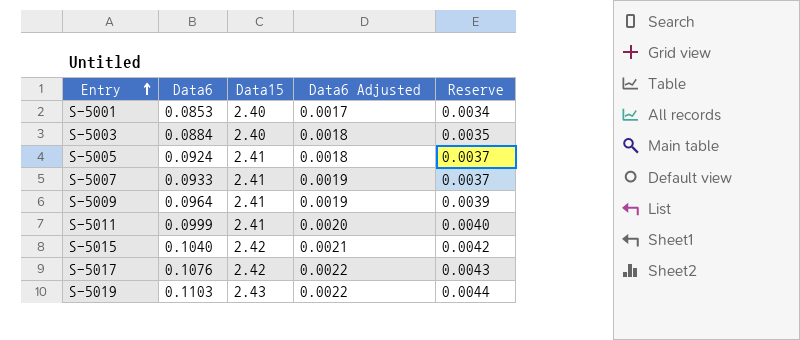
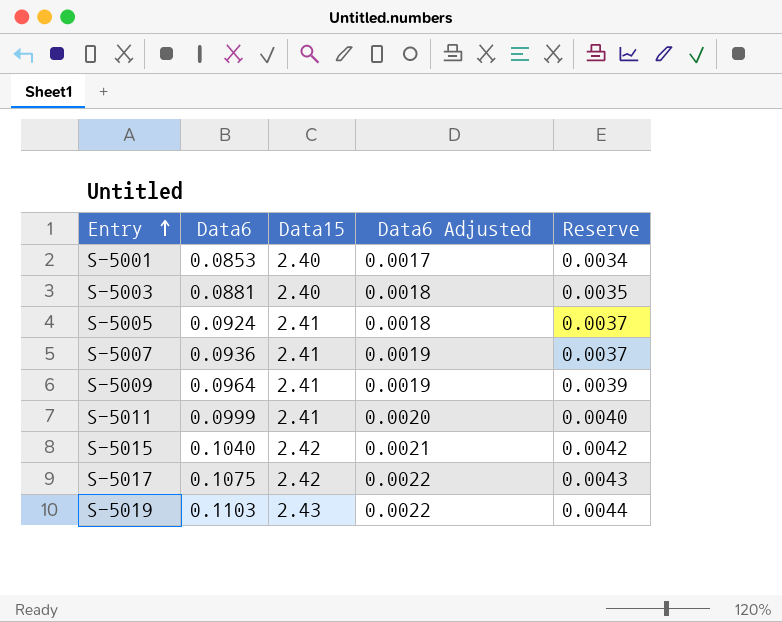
S-5003 | Data6: 0.0884 -> 0.0881
S-5007 | Data6: 0.0933 -> 0.0936
S-5017 | Data6: 0.1076 -> 0.1075

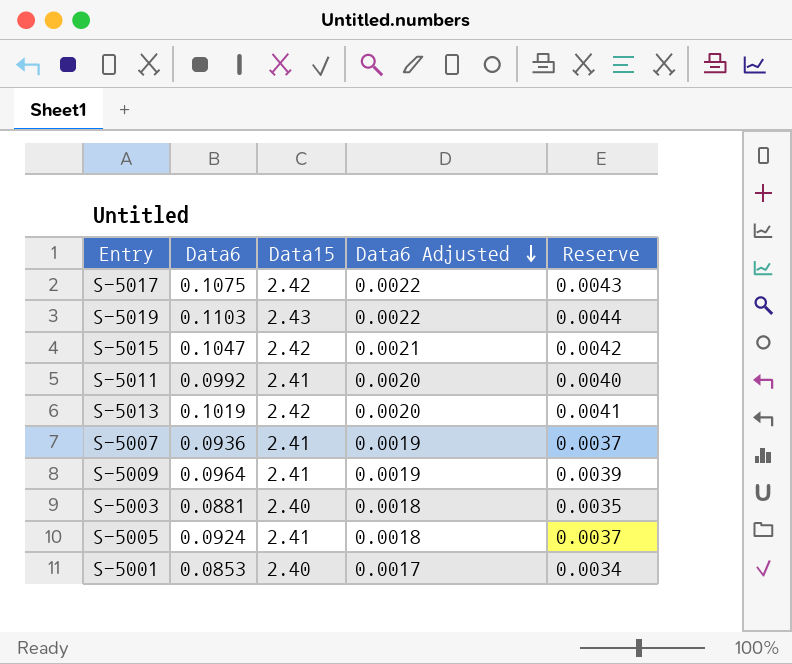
row order: Entry ascending -> Data6 Adjusted descending
S-5015 | Data6: 0.1040 -> 0.1047
S-5011 | Data6: 0.0999 -> 0.0992
row S-5013: none -> 0.1019 | 2.42 | 0.0020 | 0.0041

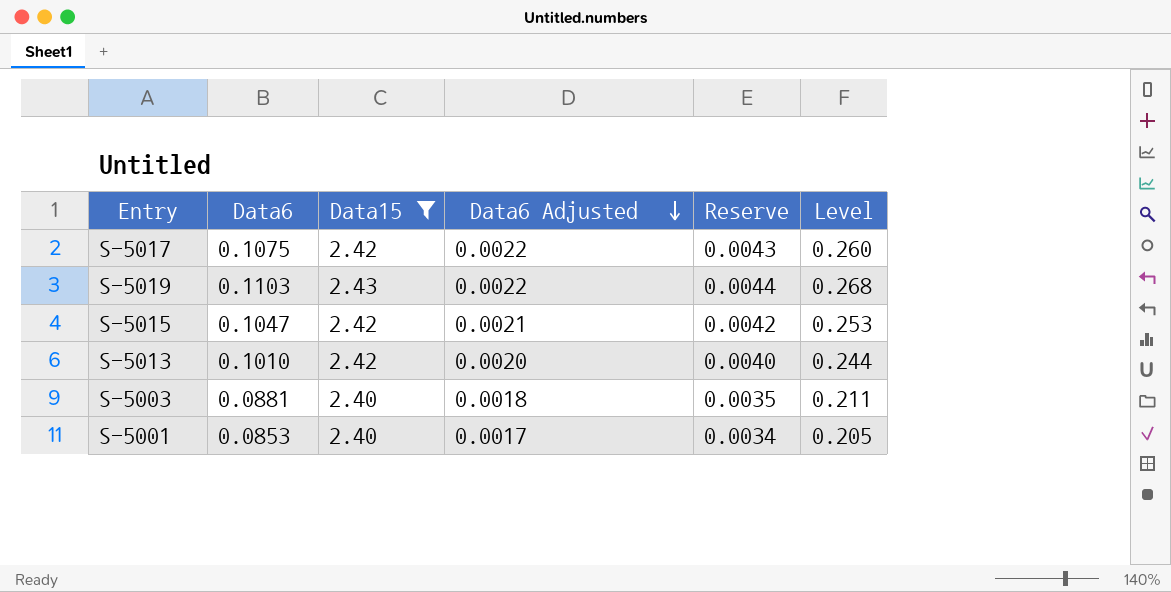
filter: none -> Data15 != 2.41
column Level | formula: none -> [Data6] * [Data15]
S-5013 | Data6: 0.1019 -> 0.1010
S-5013 | Reserve: 0.0041 -> 0.0040

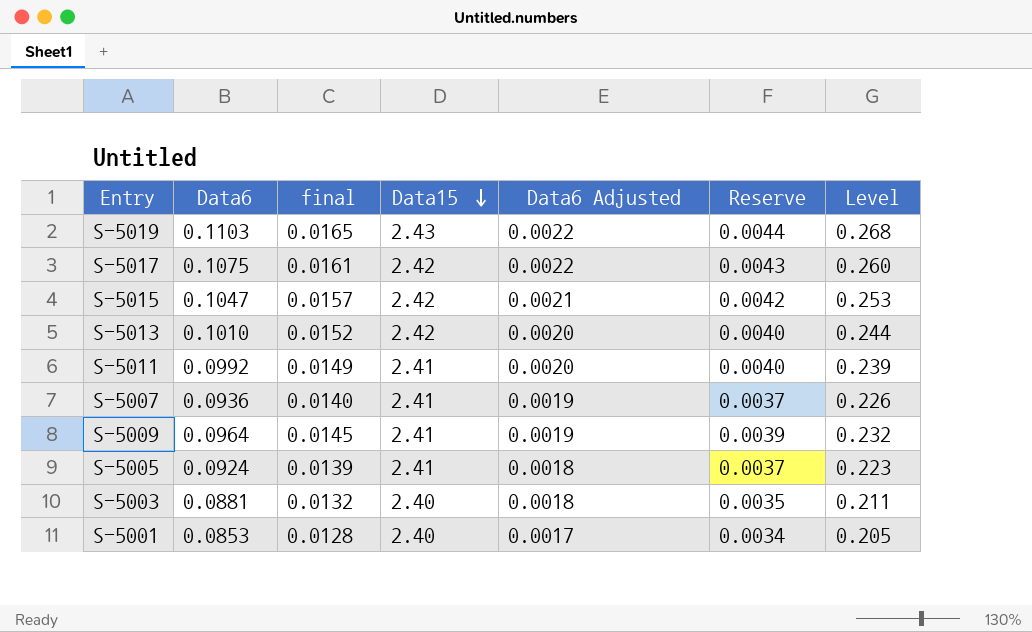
filter: Data15 != 2.41 -> none
row order: Data6 Adjusted descending -> Data15 descending
column final | formula: none -> [Data6] * 0.15

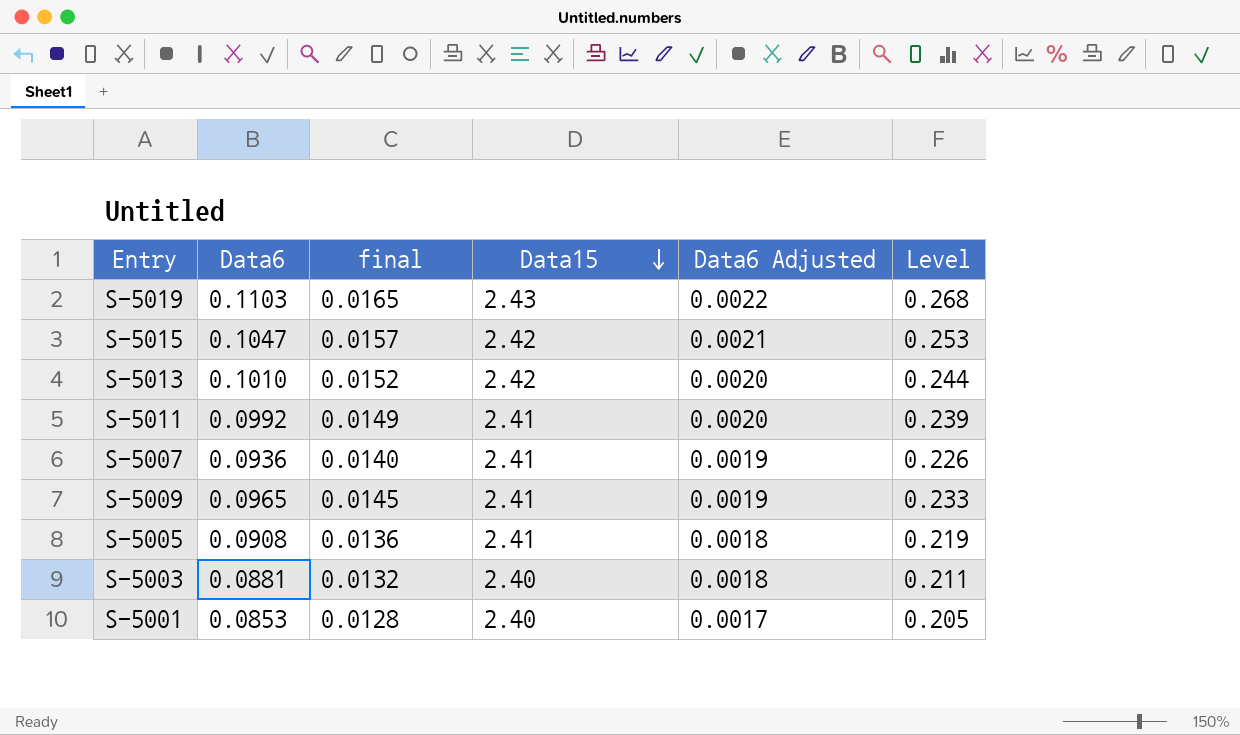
column Reserve | formula: [Data6] * 0.04 -> none
row S-5017: 0.1075 | 0.0161 | 2.42 | 0.0022 | 0.0043 | 0.260 -> none
S-5009 | Data6: 0.0964 -> 0.0965
S-5009 | Level: 0.232 -> 0.233
S-5005 | Data6: 0.0924 -> 0.0908
S-5005 | final: 0.0139 -> 0.0136
S-5005 | Level: 0.223 -> 0.219

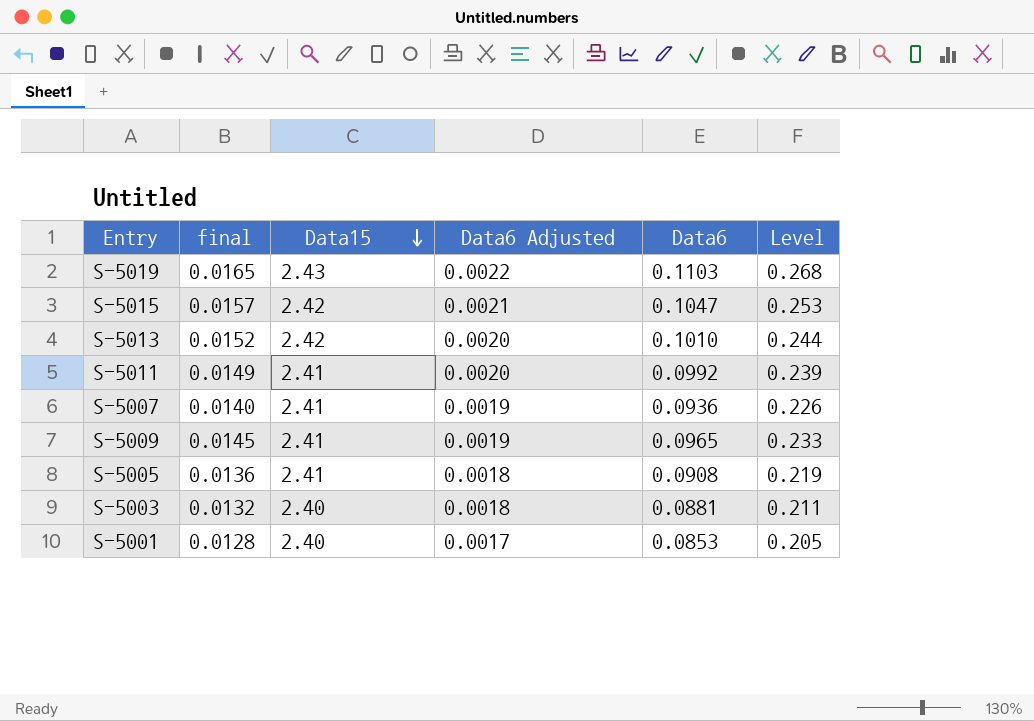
column Data6 | position: 2 -> 5

